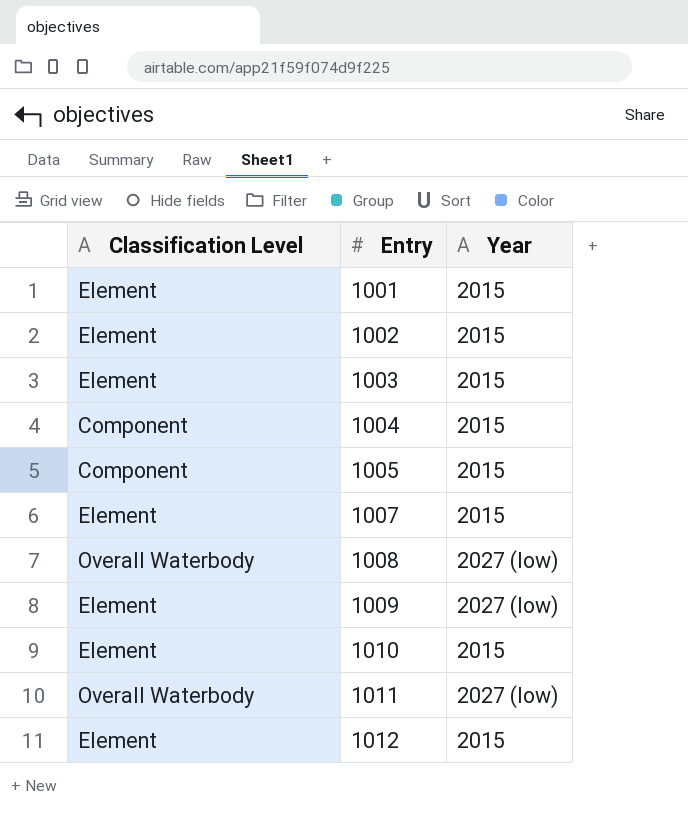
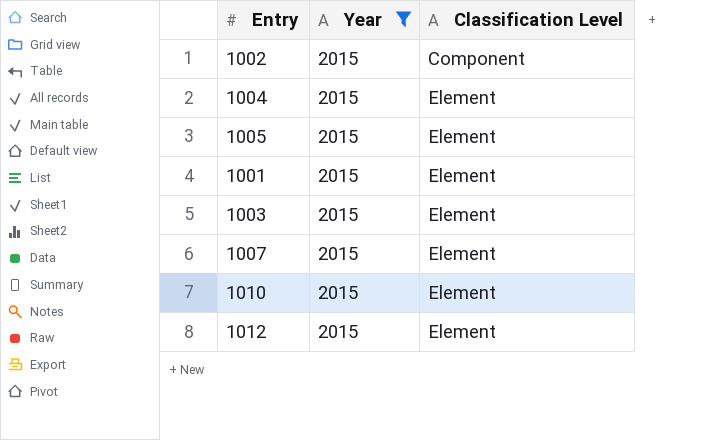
filter: none -> Year = 2015
row order: Entry ascending -> Classification Level ascending
column Classification Level | position: 1 -> 3
1002 | Classification Level: Element -> Component
1004 | Classification Level: Component -> Element
1005 | Classification Level: Component -> Element

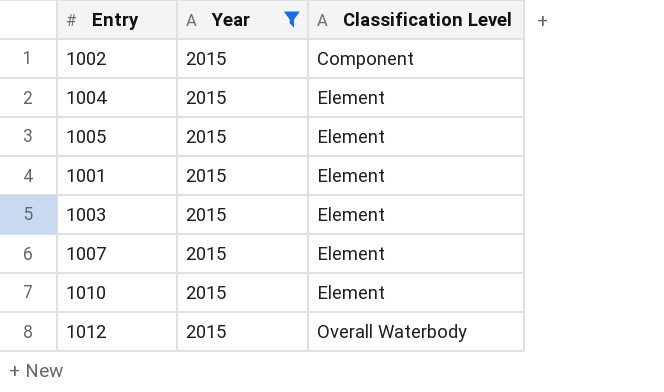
1012 | Classification Level: Element -> Overall Waterbody

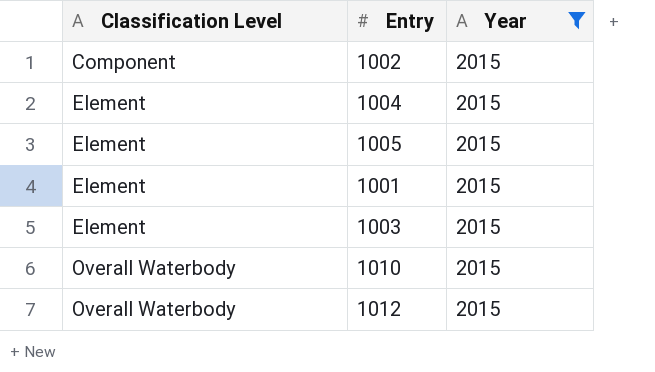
column Classification Level | position: 3 -> 1
row 1007: 2015 | Element -> none
1010 | Classification Level: Element -> Overall Waterbody

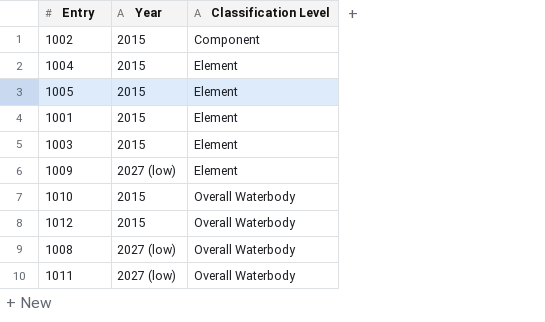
filter: Year = 2015 -> none
column Classification Level | position: 1 -> 3

